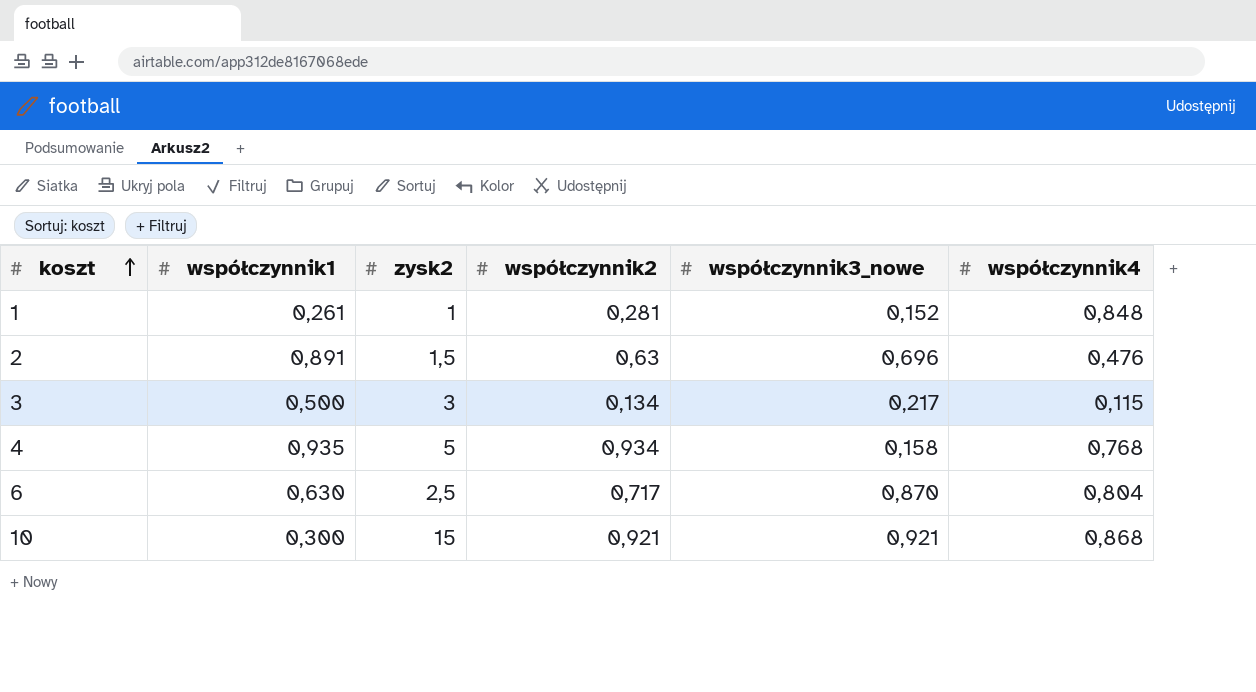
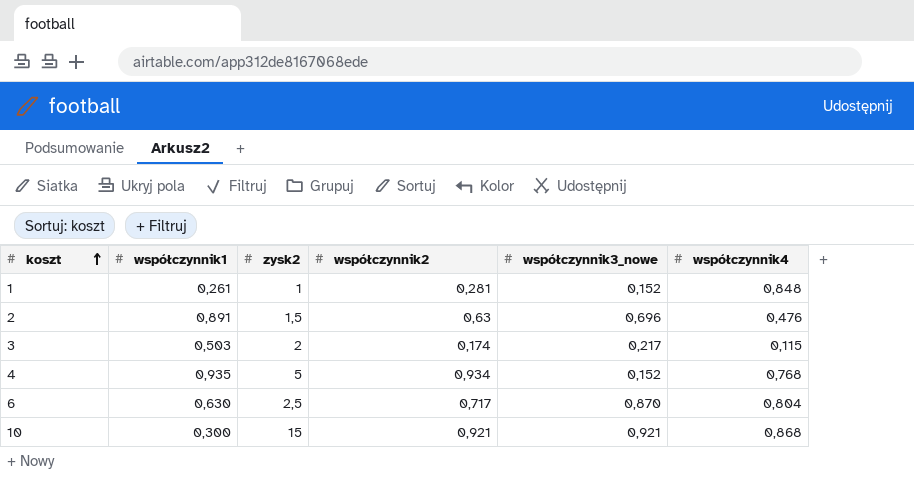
3 | współczynnik1: 0,500 -> 0,503
3 | zysk2: 3 -> 2
3 | współczynnik2: 0,134 -> 0,174
4 | współczynnik3_nowe: 0,158 -> 0,152

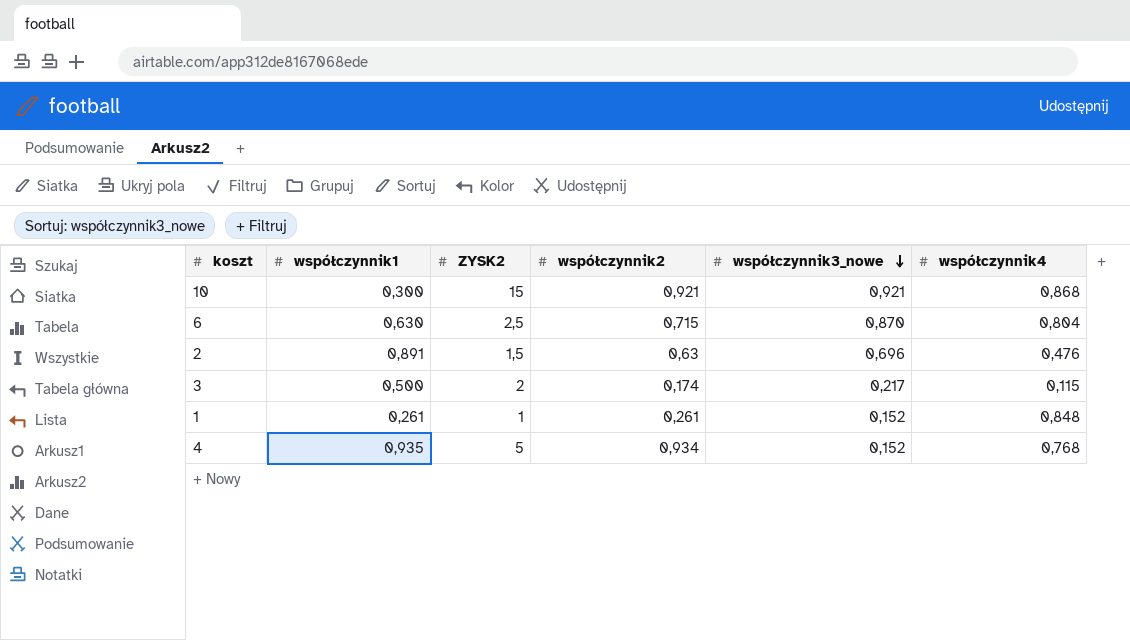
row order: koszt ascending -> współczynnik3_nowe descending
column name: zysk2 -> ZYSK2
6 | współczynnik2: 0,717 -> 0,715
3 | współczynnik1: 0,503 -> 0,500
1 | współczynnik2: 0,281 -> 0,261

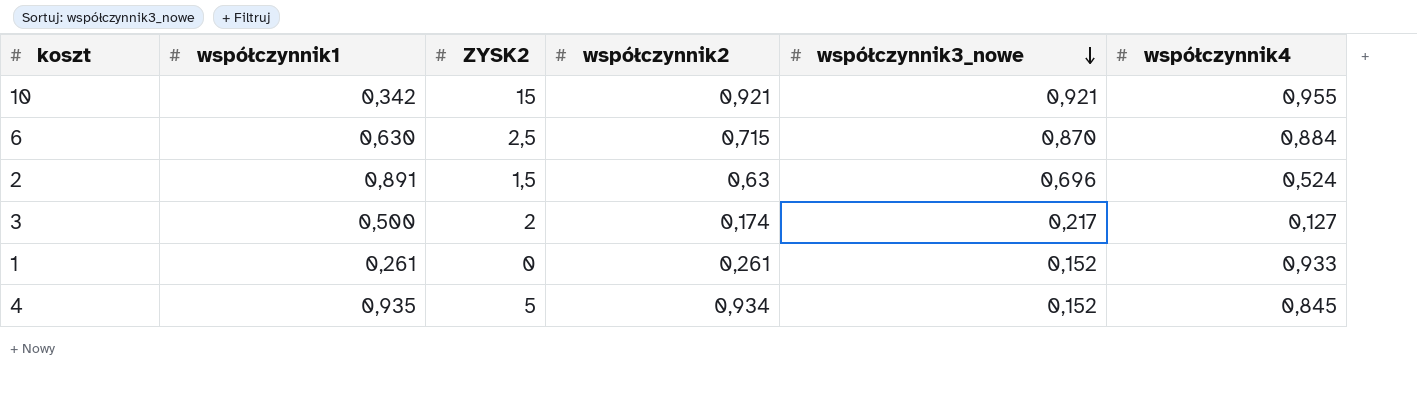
10 | współczynnik1: 0,300 -> 0,342
10 | współczynnik4: 0,868 -> 0,955
6 | współczynnik4: 0,804 -> 0,884
2 | współczynnik4: 0,476 -> 0,524
3 | współczynnik4: 0,115 -> 0,127
1 | ZYSK2: 1 -> 0
1 | współczynnik4: 0,848 -> 0,933
4 | współczynnik4: 0,768 -> 0,845

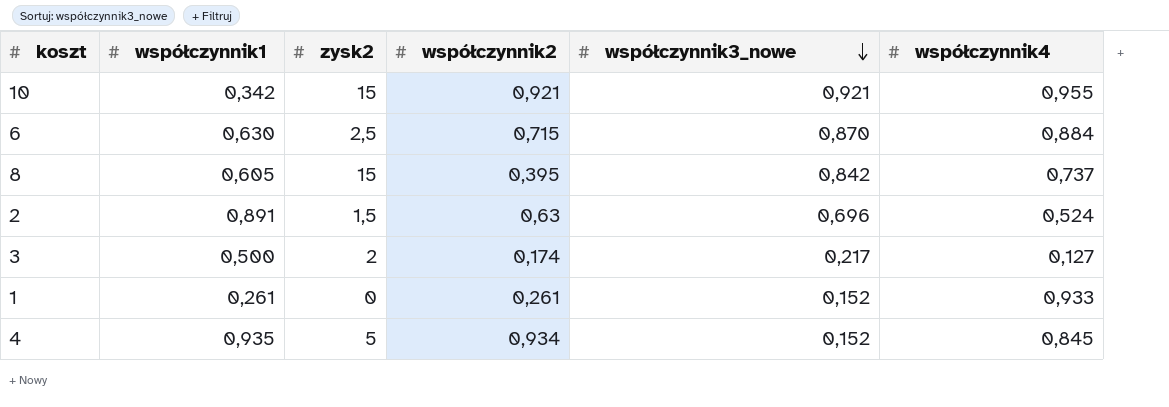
column name: ZYSK2 -> zysk2
row 8: none -> 0,605 | 15 | 0,395 | 0,842 | 0,737

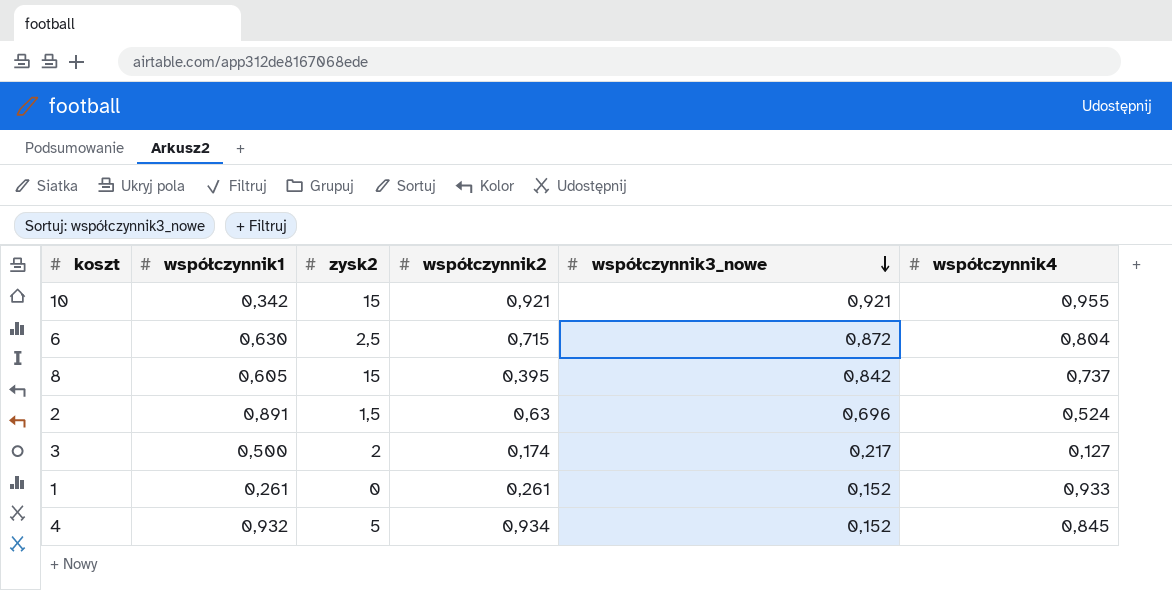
6 | współczynnik3_nowe: 0,870 -> 0,872
6 | współczynnik4: 0,884 -> 0,804
4 | współczynnik1: 0,935 -> 0,932

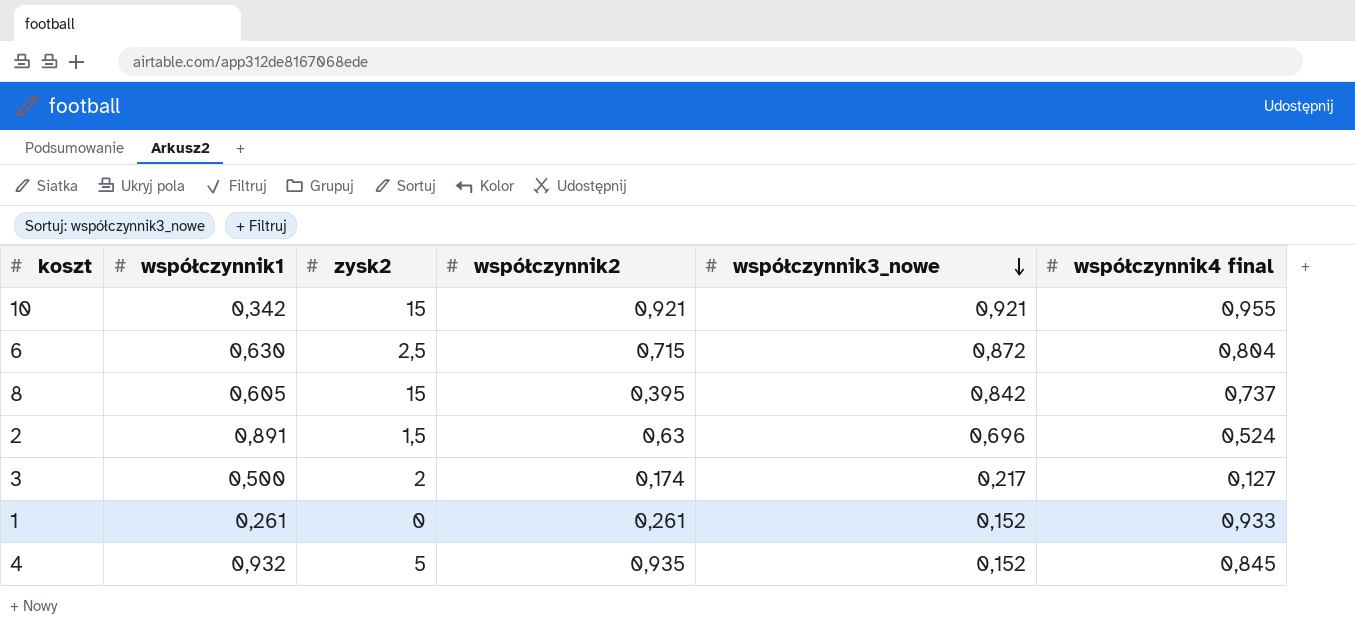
column name: współczynnik4 -> współczynnik4 final
4 | współczynnik2: 0,934 -> 0,935

